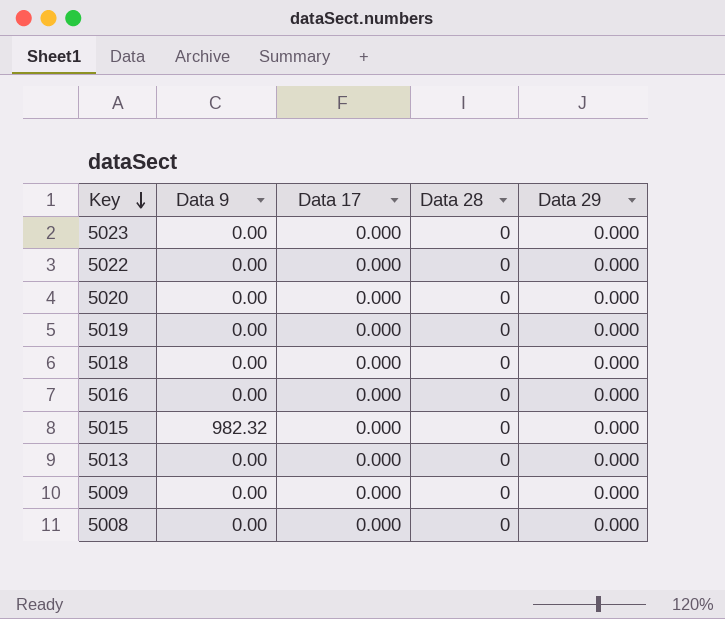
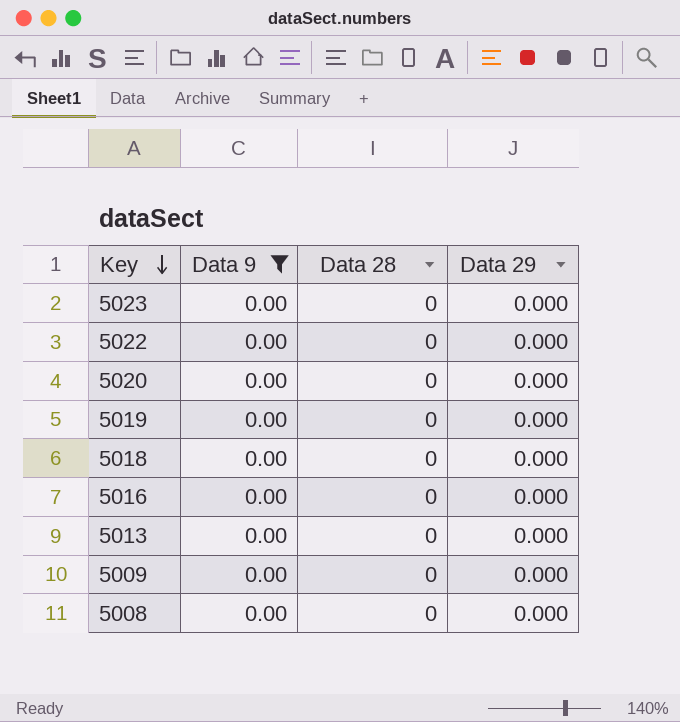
filter: none -> Data 9 = 0.00
column Data 17 | position: 3 -> none

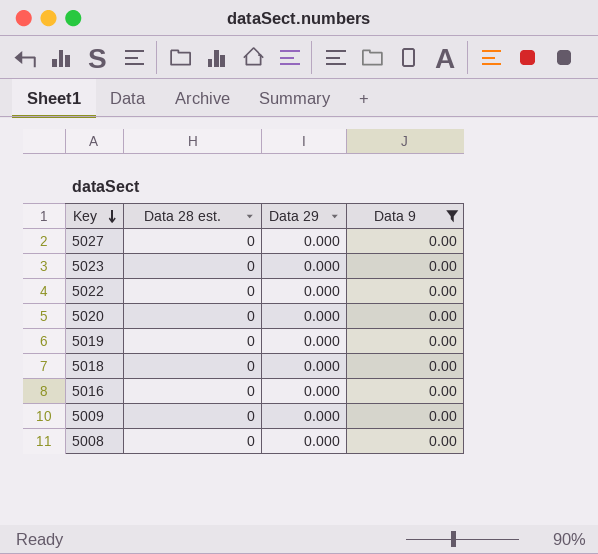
column name: Data 28 -> Data 28 est.
column Data 9 | position: 2 -> 4
row 5013: 0.00 | 0 | 0.000 -> none
row 5027: none -> 0 | 0.000 | 0.00

